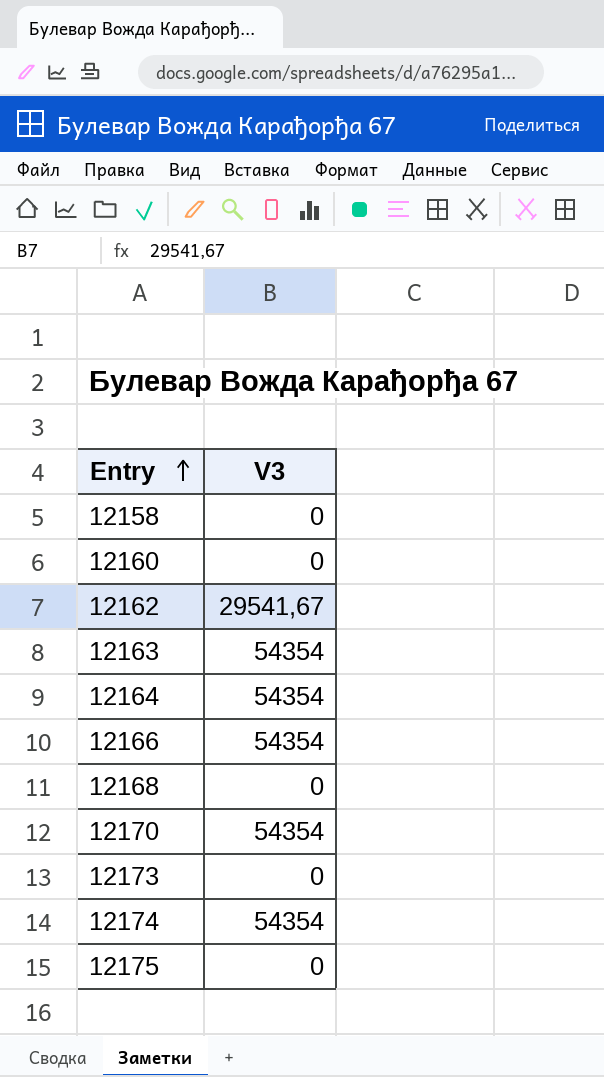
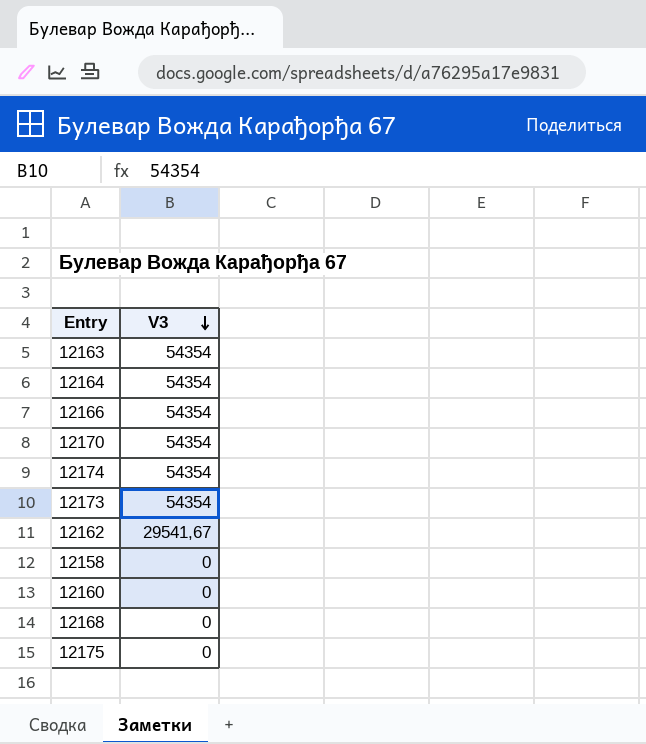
row order: Entry ascending -> V3 descending
12173 | V3: 0 -> 54354

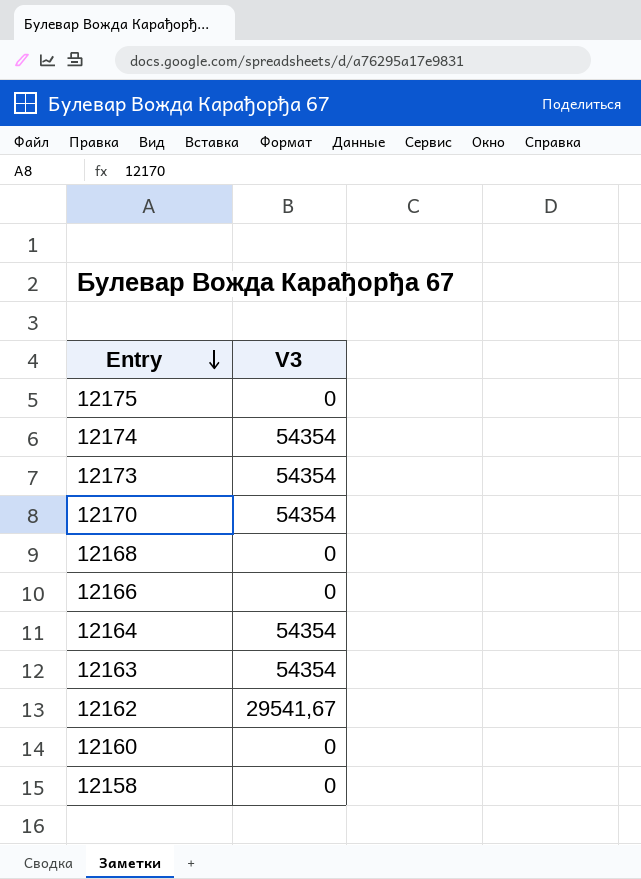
row order: V3 descending -> Entry descending
12166 | V3: 54354 -> 0

